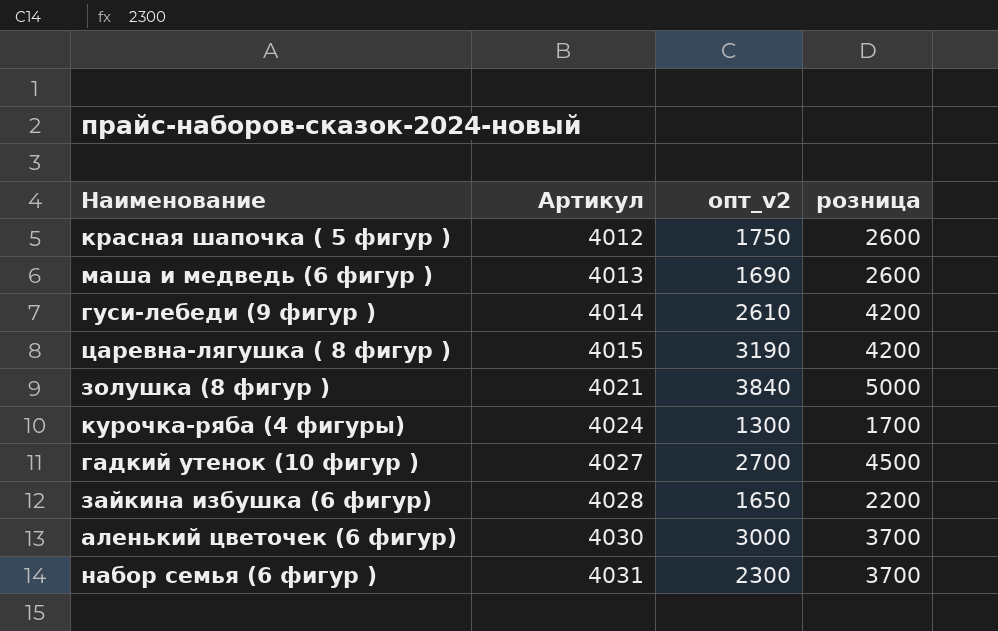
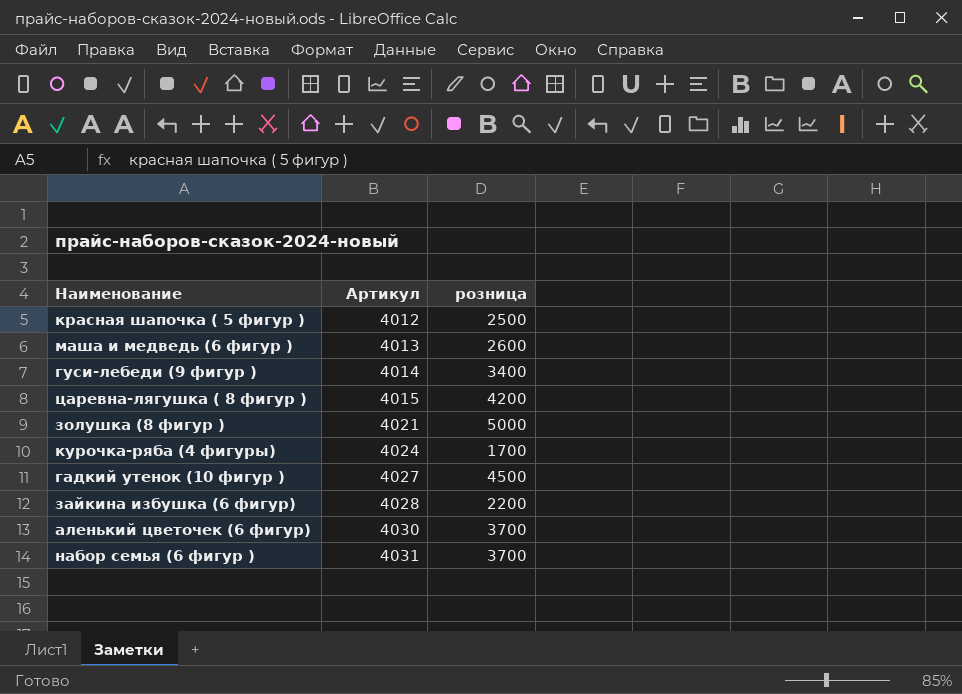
column опт_v2 | position: 3 -> none
красная шапочка ( 5 фигур ) | розница: 2600 -> 2500
гуси-лебеди (9 фигур ) | розница: 4200 -> 3400

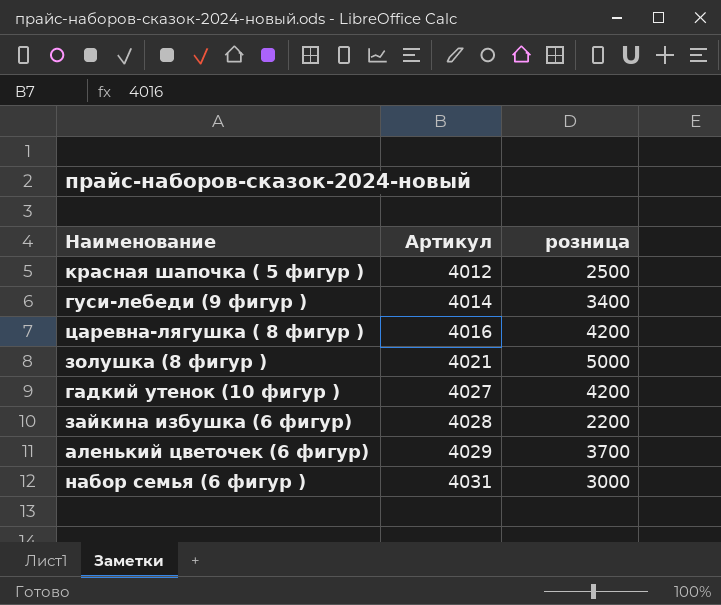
row маша и медведь (6 фигур ): 4013 | 2600 -> none
row курочка-ряба (4 фигуры): 4024 | 1700 -> none
царевна-лягушка ( 8 фигур ) | Артикул: 4015 -> 4016
гадкий утенок (10 фигур ) | розница: 4500 -> 4200
аленький цветочек (6 фигур) | Артикул: 4030 -> 4029
набор семья (6 фигур ) | розница: 3700 -> 3000

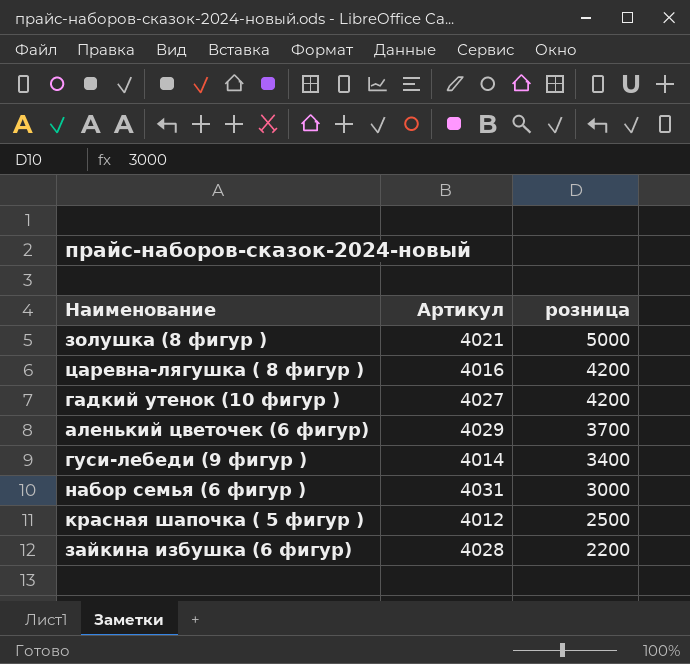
row order: Артикул ascending -> розница descending

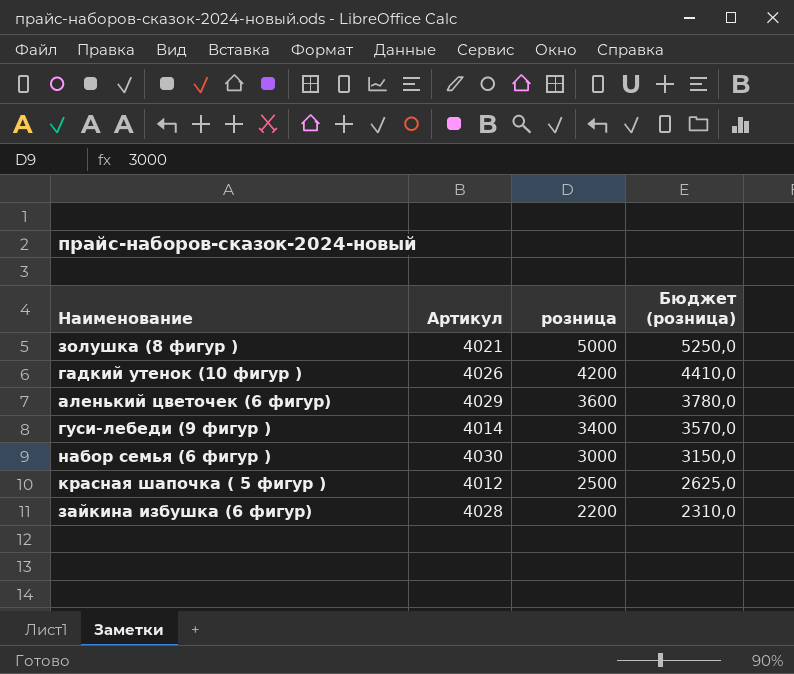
column Бюджет (розница) | formula: none -> [розница] * 1,05
row царевна-лягушка ( 8 фигур ): 4016 | 4200 -> none
гадкий утенок (10 фигур ) | Артикул: 4027 -> 4026
аленький цветочек (6 фигур) | розница: 3700 -> 3600
набор семья (6 фигур ) | Артикул: 4031 -> 4030

